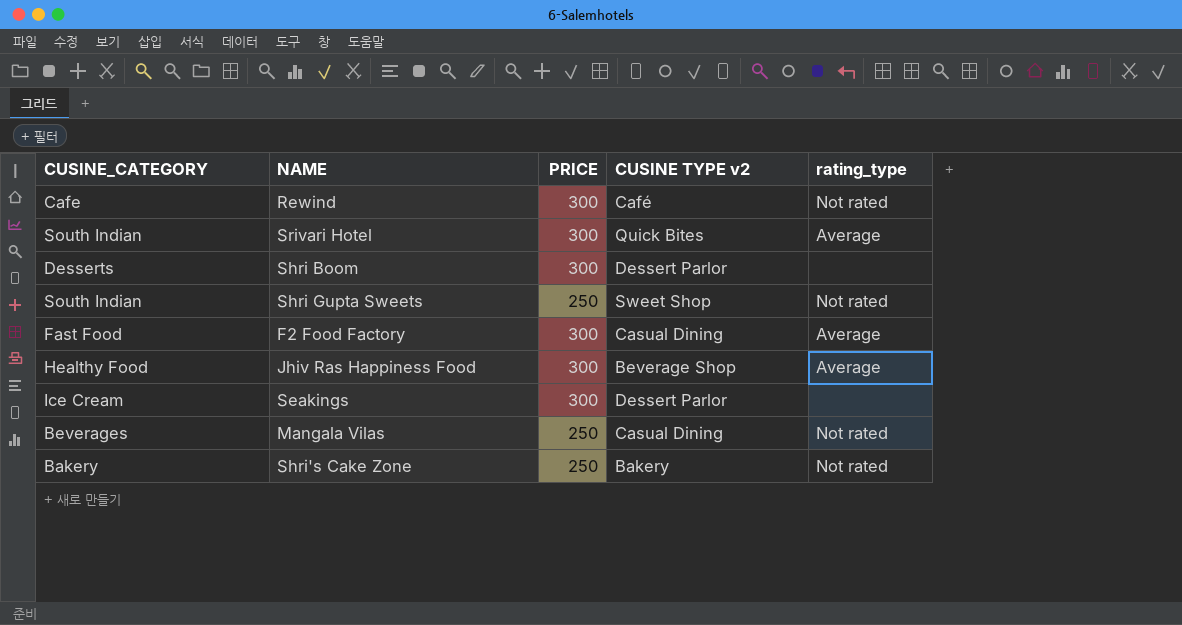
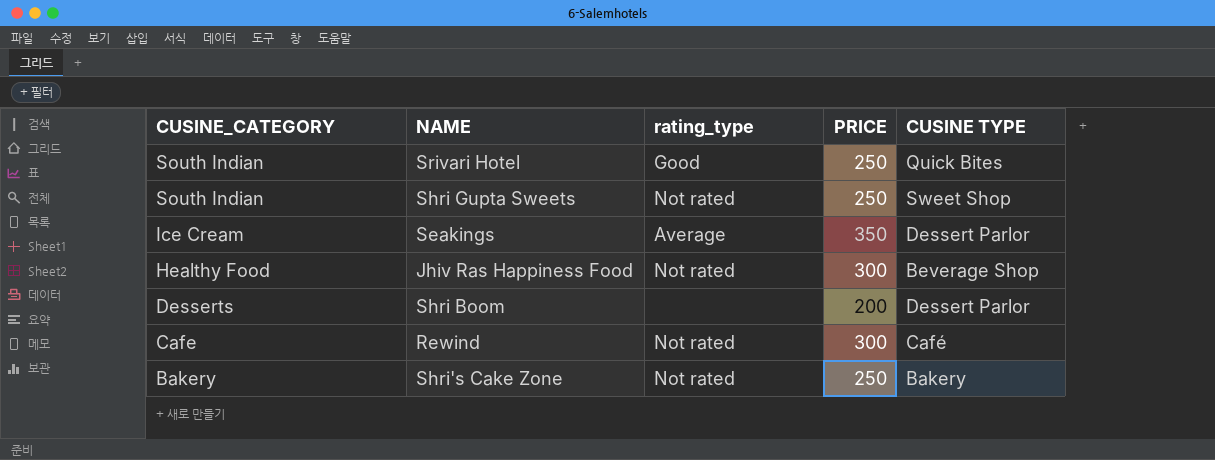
row order: none -> CUSINE_CATEGORY descending
column rating_type | position: 5 -> 3
column name: CUSINE TYPE v2 -> CUSINE TYPE
row F2 Food Factory: Fast Food | 300 | Casual Dining | Average -> none
row Mangala Vilas: Beverages | 250 | Casual Dining | Not rated -> none
Srivari Hotel | rating_type: Average -> Good
Srivari Hotel | PRICE: 300 -> 250
Seakings | rating_type: none -> Average
Seakings | PRICE: 300 -> 350
Jhiv Ras Happiness Food | rating_type: Average -> Not rated
Shri Boom | PRICE: 300 -> 200

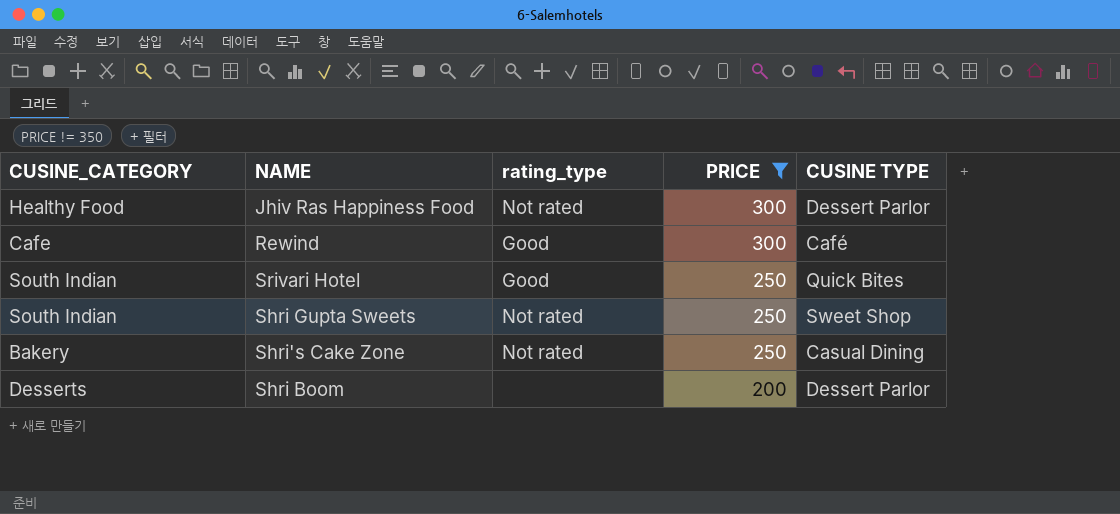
filter: none -> PRICE != 350
row order: CUSINE_CATEGORY descending -> PRICE descending
Jhiv Ras Happiness Food | CUSINE TYPE: Beverage Shop -> Dessert Parlor
Rewind | rating_type: Not rated -> Good
Shri's Cake Zone | CUSINE TYPE: Bakery -> Casual Dining

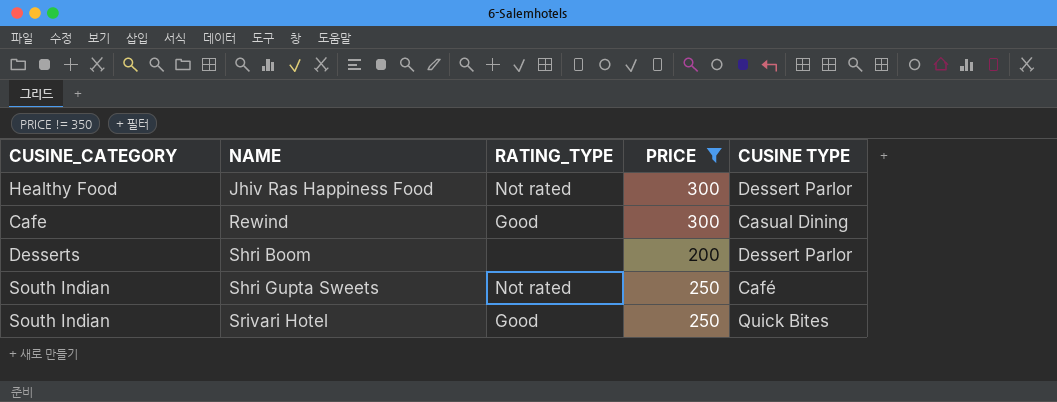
row order: PRICE descending -> NAME ascending
column name: rating_type -> RATING_TYPE
row Shri's Cake Zone: Bakery | Not rated | 250 | Casual Dining -> none
Rewind | CUSINE TYPE: Café -> Casual Dining
Shri Gupta Sweets | CUSINE TYPE: Sweet Shop -> Café

